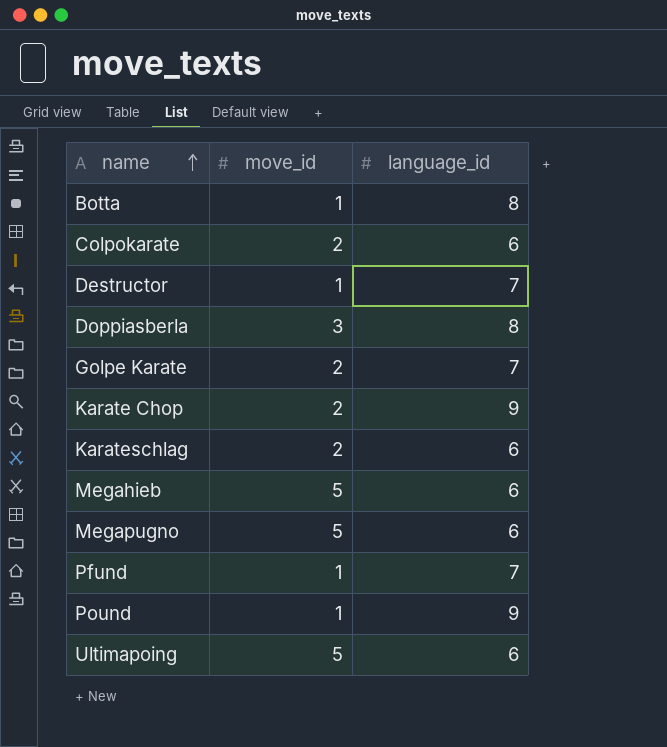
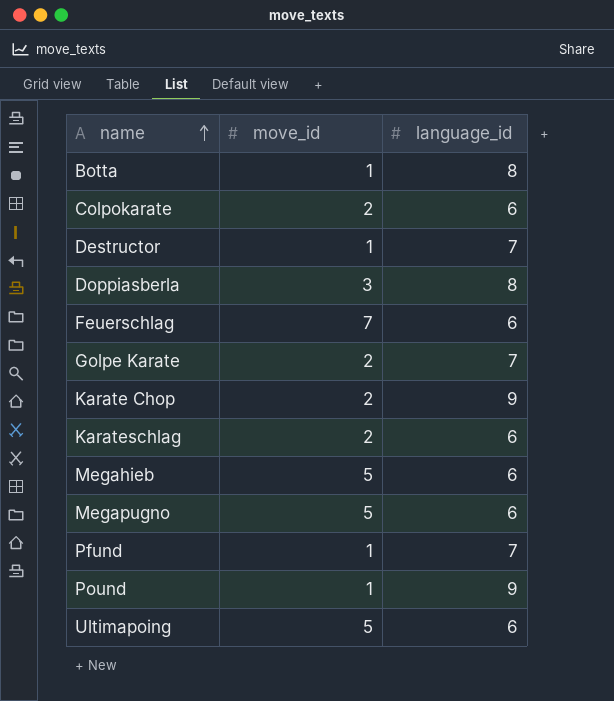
row Feuerschlag: none -> 7 | 6

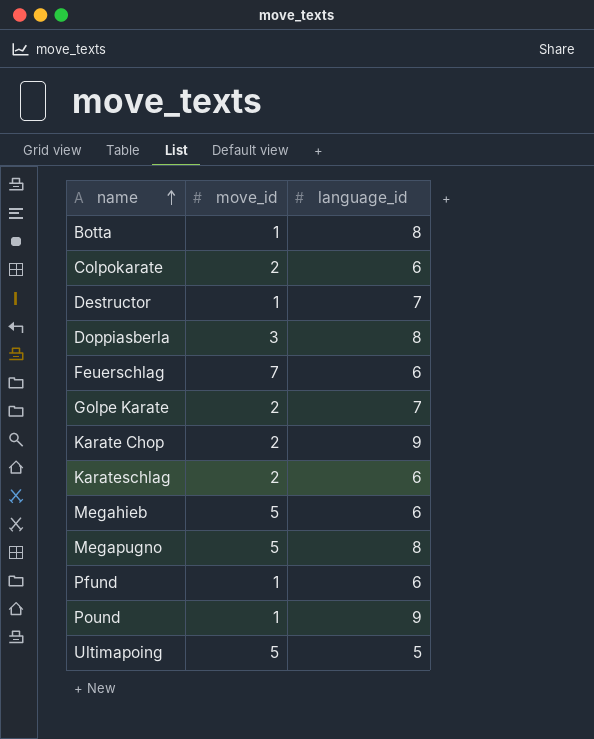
Megapugno | language_id: 6 -> 8
Pfund | language_id: 7 -> 6
Ultimapoing | language_id: 6 -> 5

